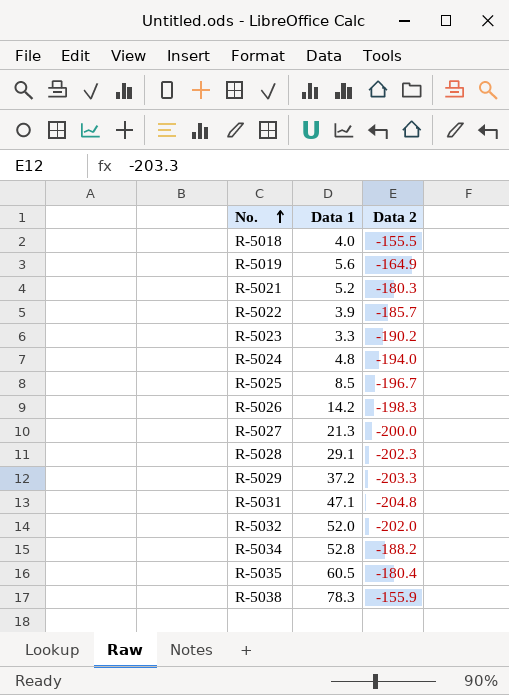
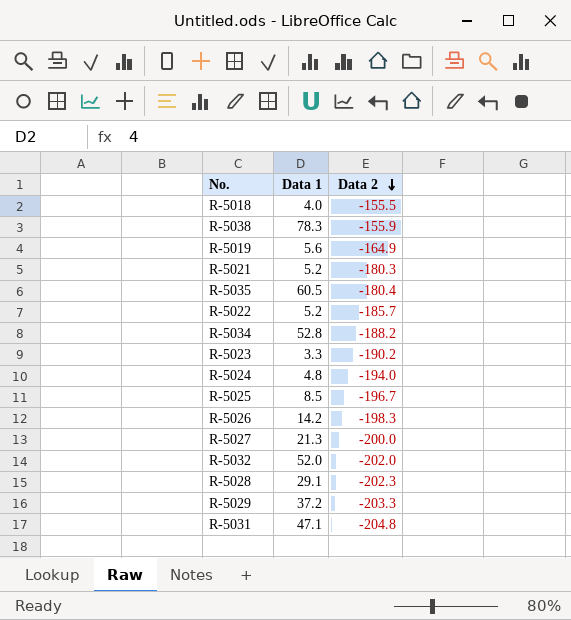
row order: No. ascending -> Data 2 descending
R-5022 | Data 1: 3.9 -> 5.2

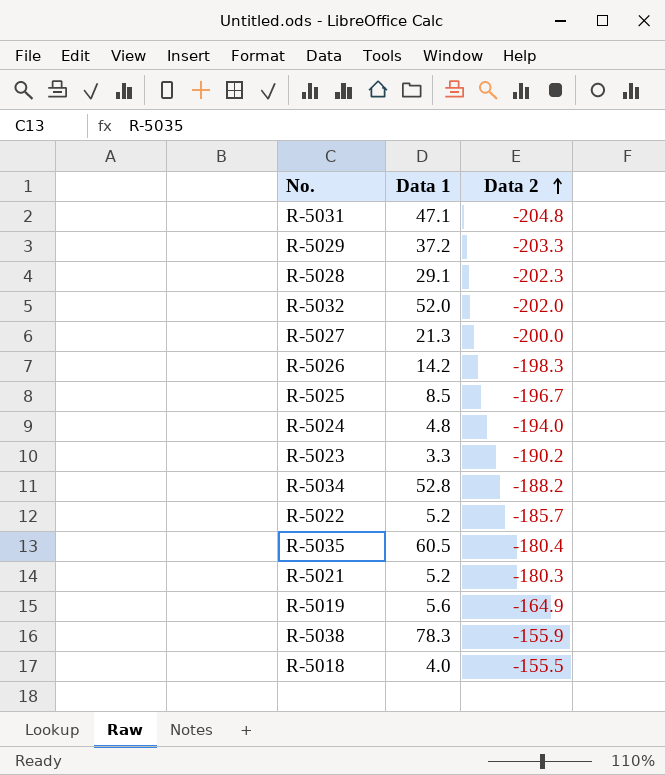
row order: Data 2 descending -> Data 2 ascending

